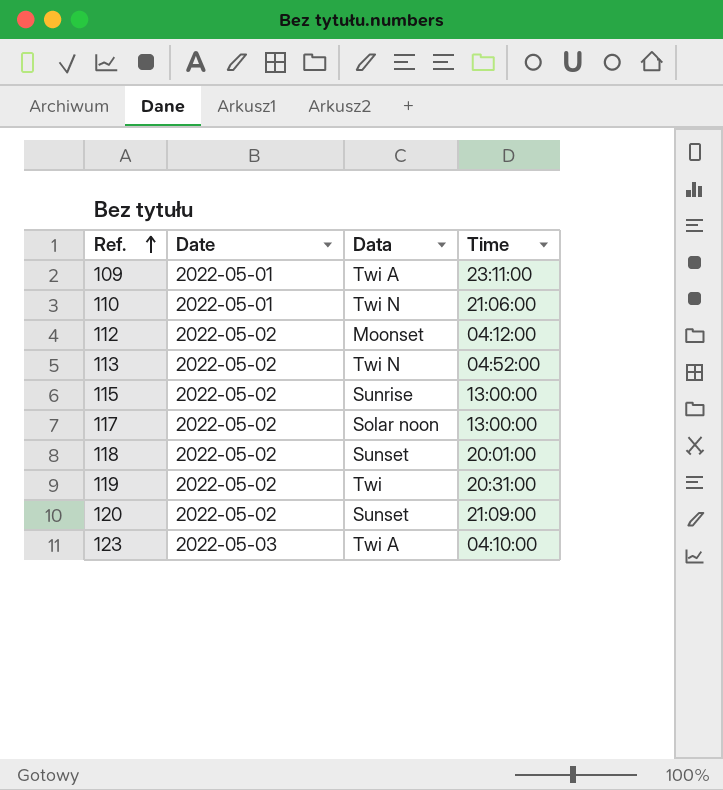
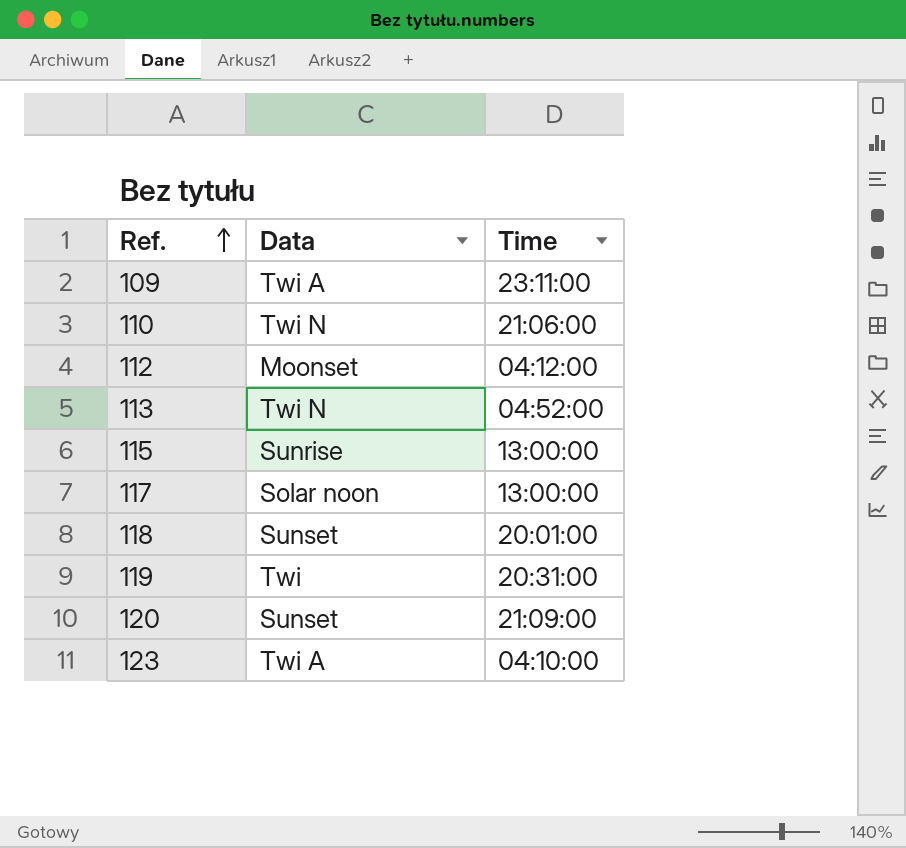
column Date | position: 2 -> none

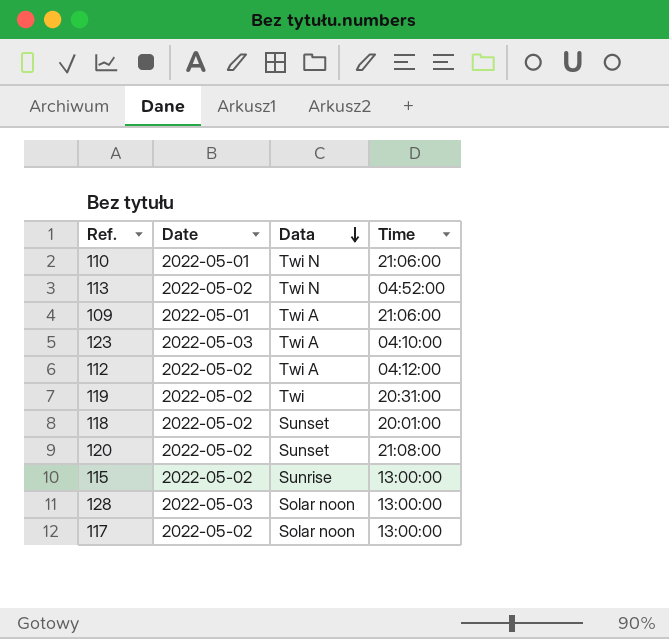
row order: Ref. ascending -> Data descending
column Date | position: none -> 2
109 | Time: 23:11:00 -> 21:06:00
112 | Data: Moonset -> Twi A
120 | Time: 21:09:00 -> 21:08:00
row 128: none -> 2022-05-03 | Solar noon | 13:00:00

